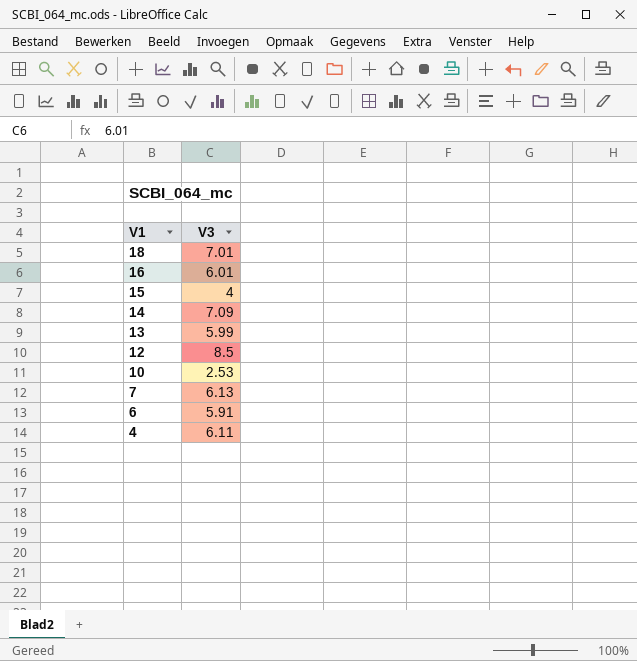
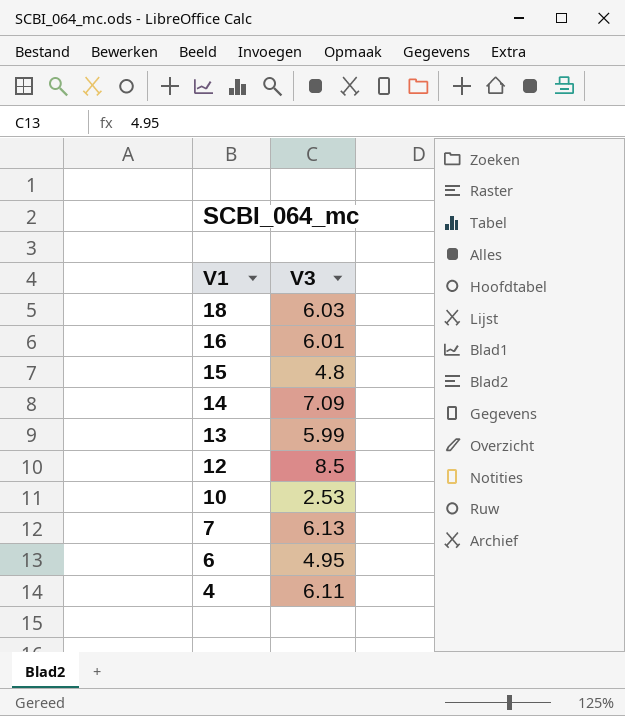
18 | V3: 7.01 -> 6.03
15 | V3: 4 -> 4.8
6 | V3: 5.91 -> 4.95

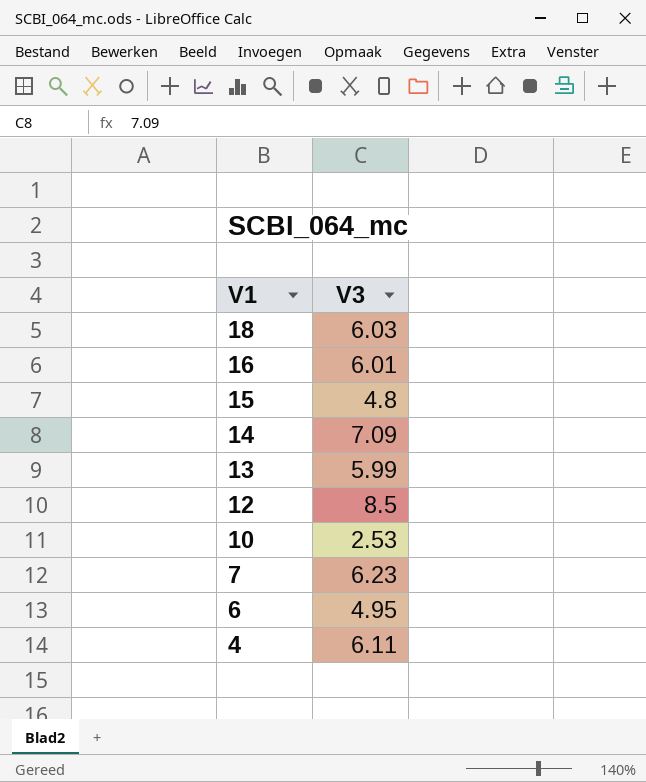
7 | V3: 6.13 -> 6.23

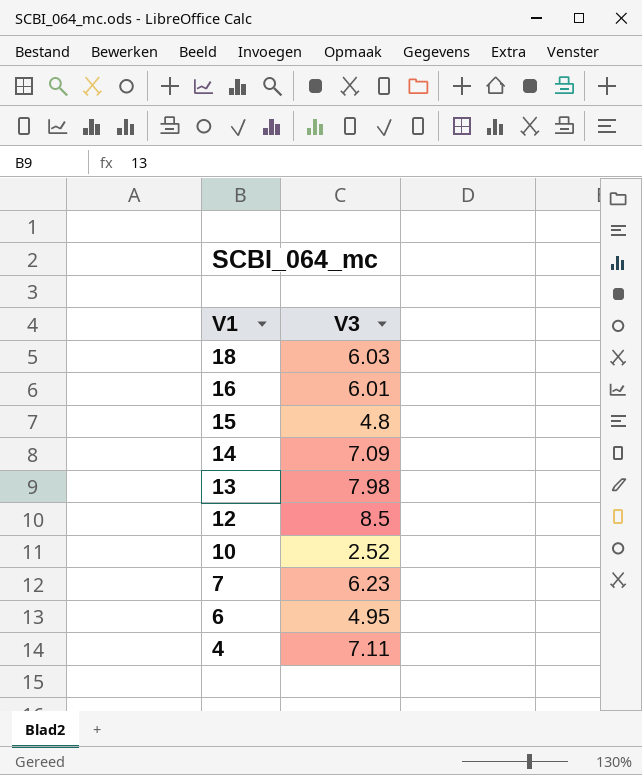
13 | V3: 5.99 -> 7.98
10 | V3: 2.53 -> 2.52
4 | V3: 6.11 -> 7.11

